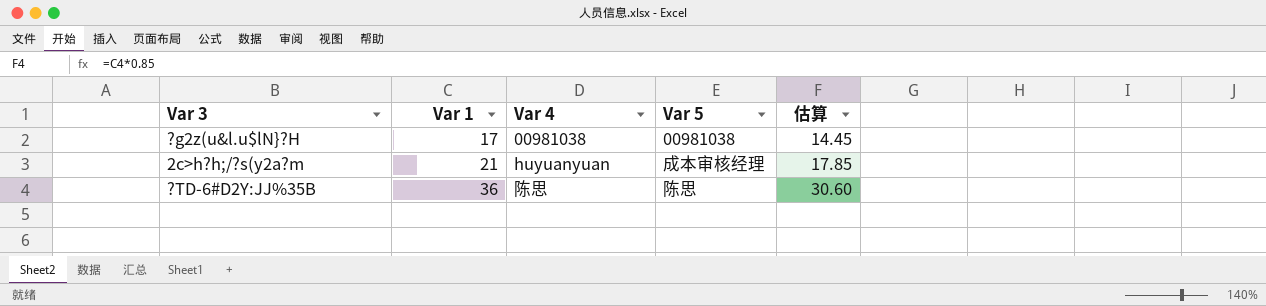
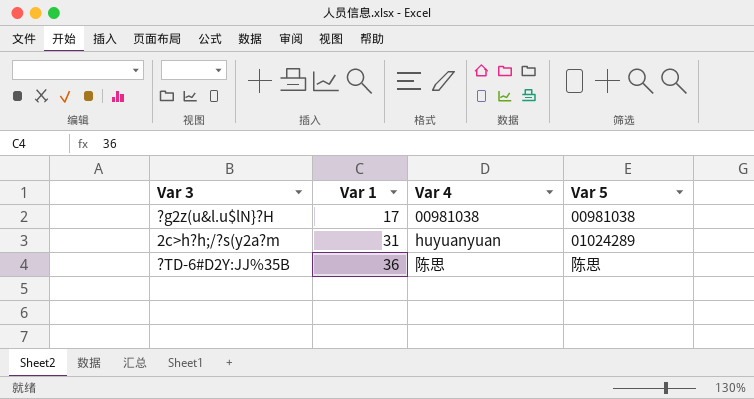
column 估算 | formula: [Var 1] * 0.85 -> none
2c>h?h;/?s(y2a?m | Var 1: 21 -> 31
2c>h?h;/?s(y2a?m | Var 5: 成本审核经理 -> 01024289

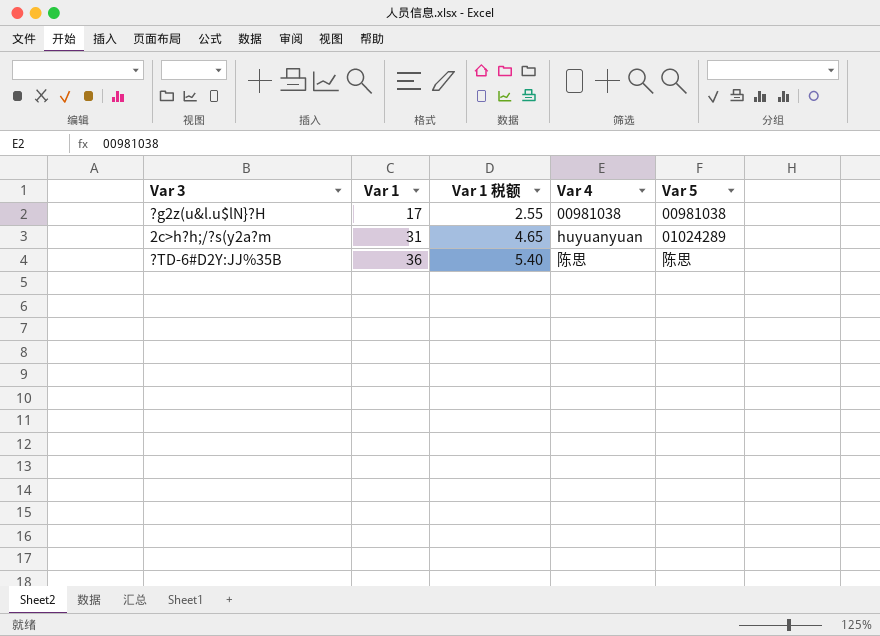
column Var 1 税额 | formula: none -> [Var 1] * 0.15

